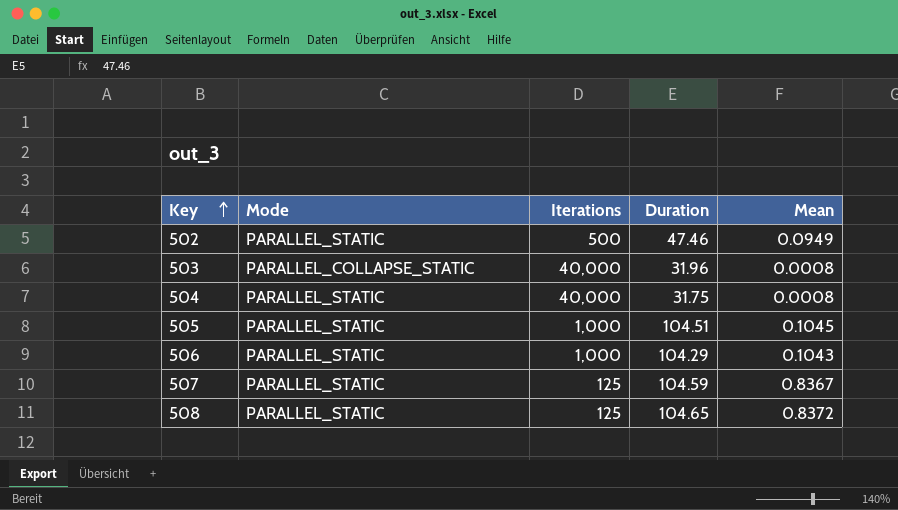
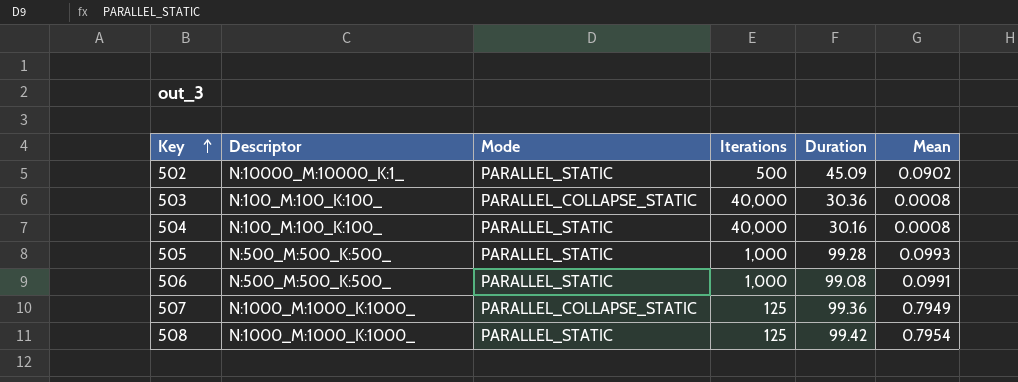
column Descriptor | position: none -> 2
502 | Duration: 47.46 -> 45.09
502 | Mean: 0.0949 -> 0.0902
503 | Duration: 31.96 -> 30.36
504 | Duration: 31.75 -> 30.16
505 | Duration: 104.51 -> 99.28
505 | Mean: 0.1045 -> 0.0993
506 | Duration: 104.29 -> 99.08
506 | Mean: 0.1043 -> 0.0991
507 | Mode: PARALLEL_STATIC -> PARALLEL_COLLAPSE_STATIC
507 | Duration: 104.59 -> 99.36
507 | Mean: 0.8367 -> 0.7949
508 | Duration: 104.65 -> 99.42
508 | Mean: 0.8372 -> 0.7954

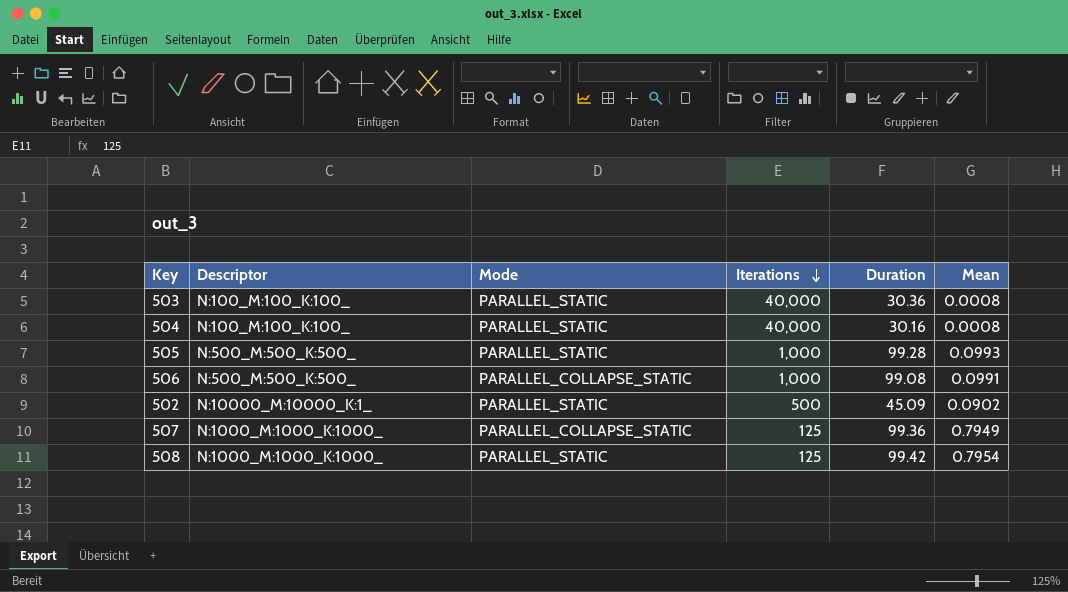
row order: Key ascending -> Iterations descending
503 | Mode: PARALLEL_COLLAPSE_STATIC -> PARALLEL_STATIC
506 | Mode: PARALLEL_STATIC -> PARALLEL_COLLAPSE_STATIC

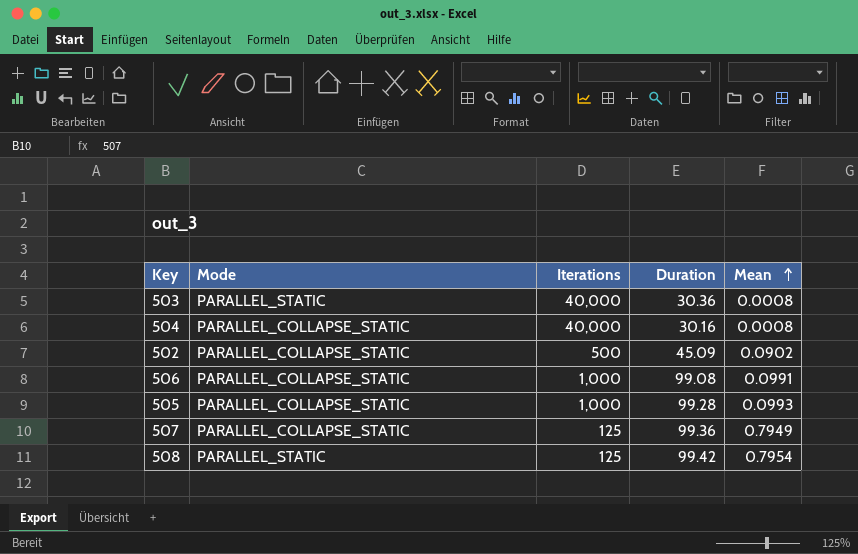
row order: Iterations descending -> Mean ascending
column Descriptor | position: 2 -> none
504 | Mode: PARALLEL_STATIC -> PARALLEL_COLLAPSE_STATIC
502 | Mode: PARALLEL_STATIC -> PARALLEL_COLLAPSE_STATIC
505 | Mode: PARALLEL_STATIC -> PARALLEL_COLLAPSE_STATIC

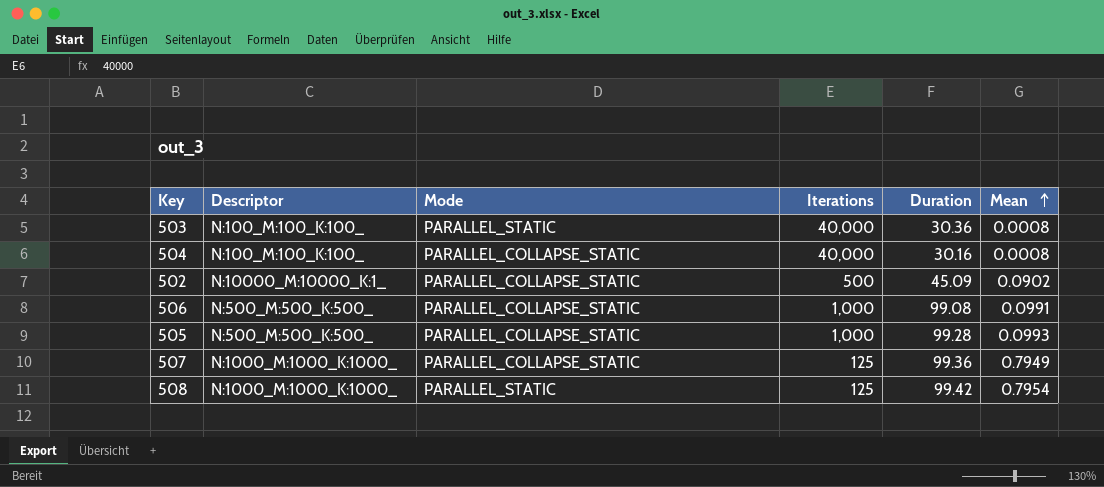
column Descriptor | position: none -> 2

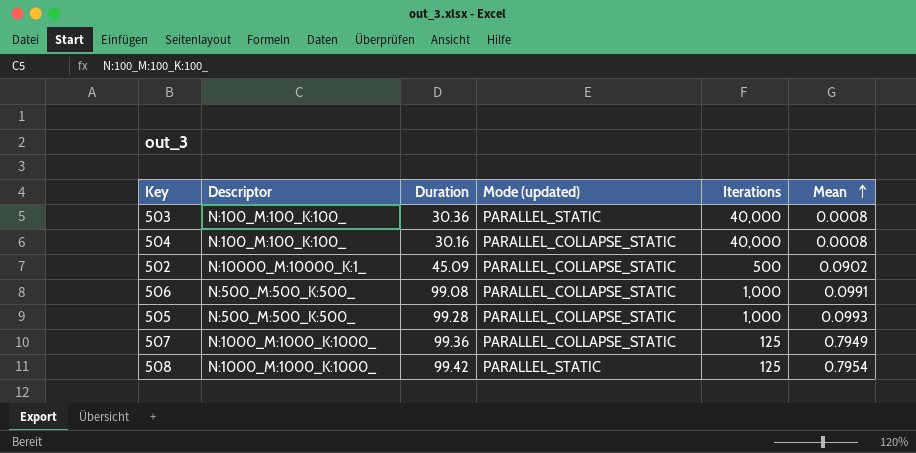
column Duration | position: 5 -> 3
column name: Mode -> Mode (updated)

